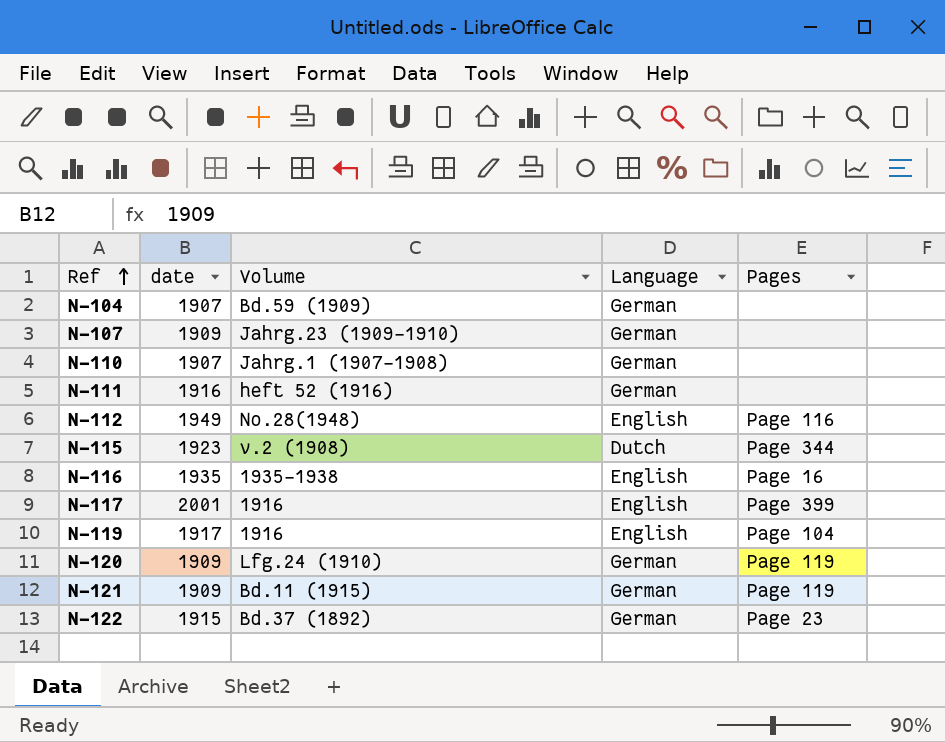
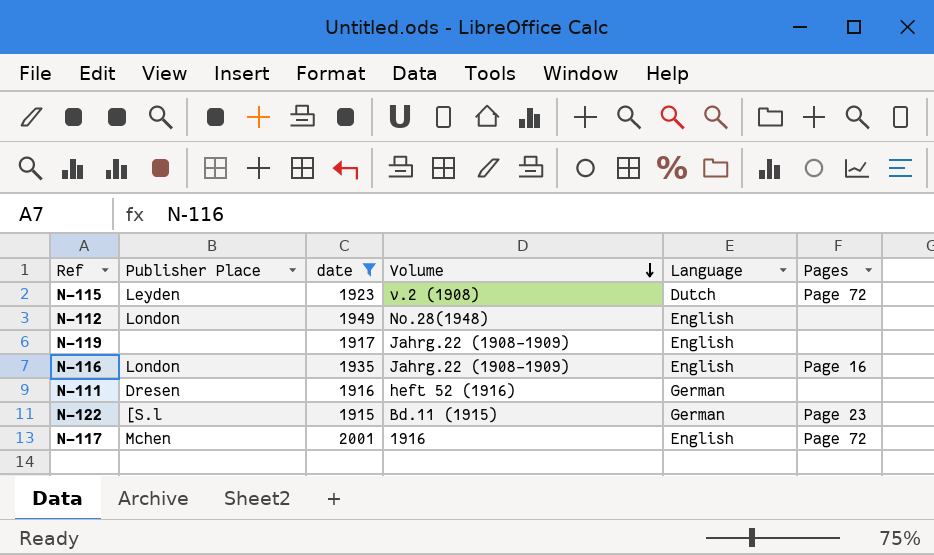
filter: none -> date >= 1915
row order: Ref ascending -> Volume descending
column Publisher Place | position: none -> 2
N-115 | Pages: Page 344 -> Page 72
N-112 | Pages: Page 116 -> none
N-119 | Volume: 1916 -> Jahrg.22 (1908-1909)
N-119 | Pages: Page 104 -> none
N-116 | Volume: 1935-1938 -> Jahrg.22 (1908-1909)
N-122 | Volume: Bd.37 (1892) -> Bd.11 (1915)
N-117 | Pages: Page 399 -> Page 72

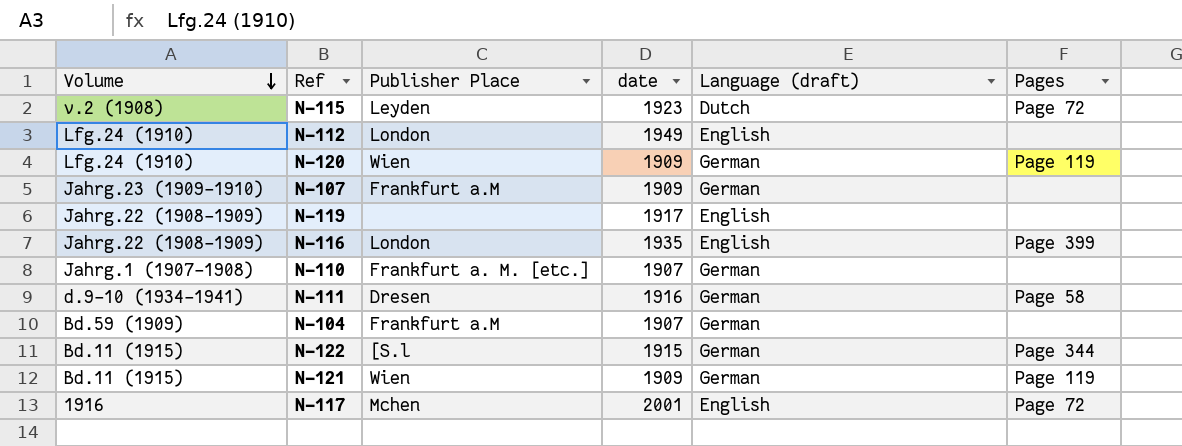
filter: date >= 1915 -> none
column Volume | position: 4 -> 1
column name: Language -> Language (draft)
N-112 | Volume: No.28(1948) -> Lfg.24 (1910)
N-116 | Pages: Page 16 -> Page 399
N-111 | Volume: heft 52 (1916) -> d.9-10 (1934-1941)
N-111 | Pages: none -> Page 58
N-122 | Pages: Page 23 -> Page 344

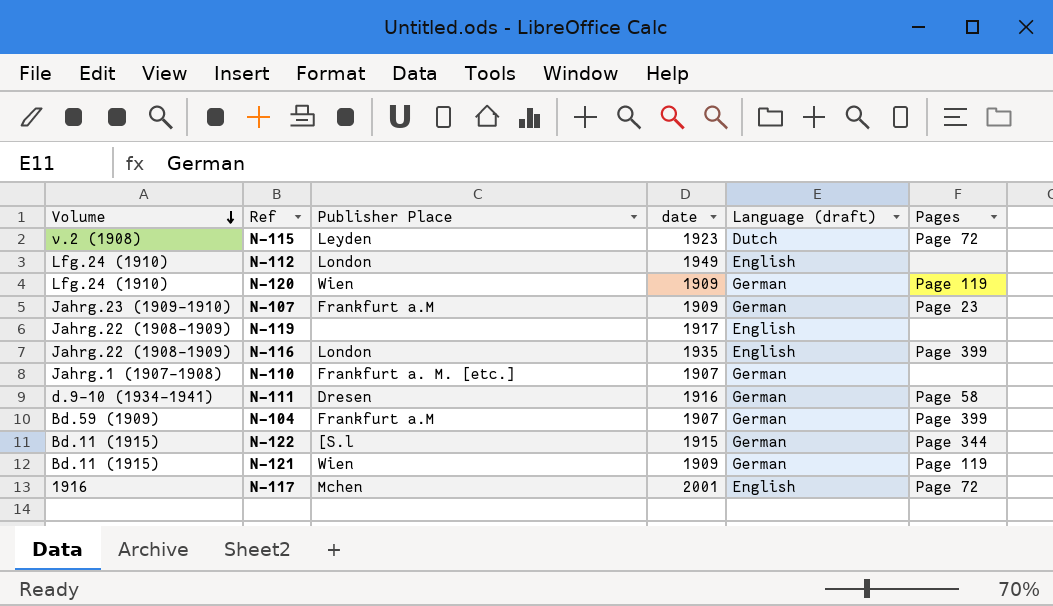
N-107 | Pages: none -> Page 23
N-104 | Pages: none -> Page 399

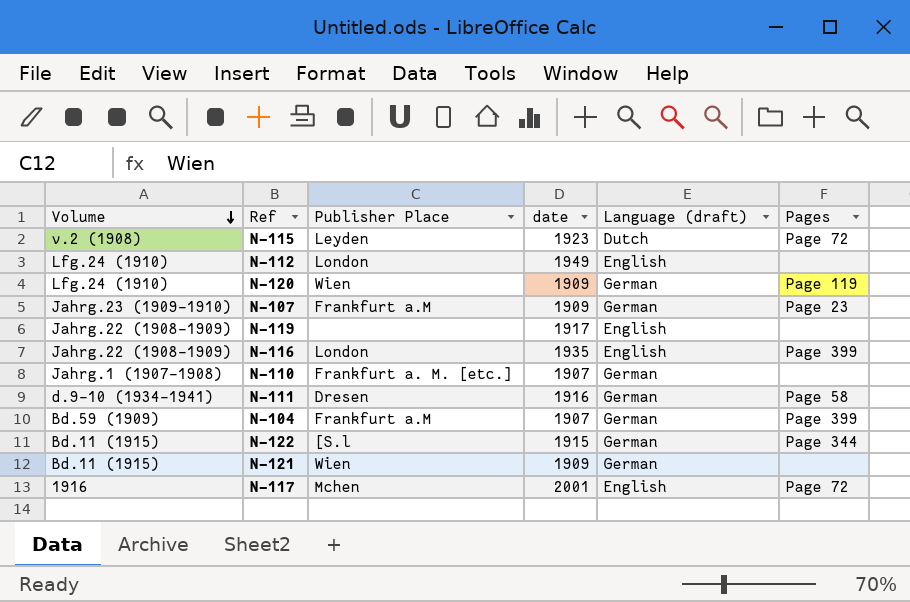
N-121 | Pages: Page 119 -> none

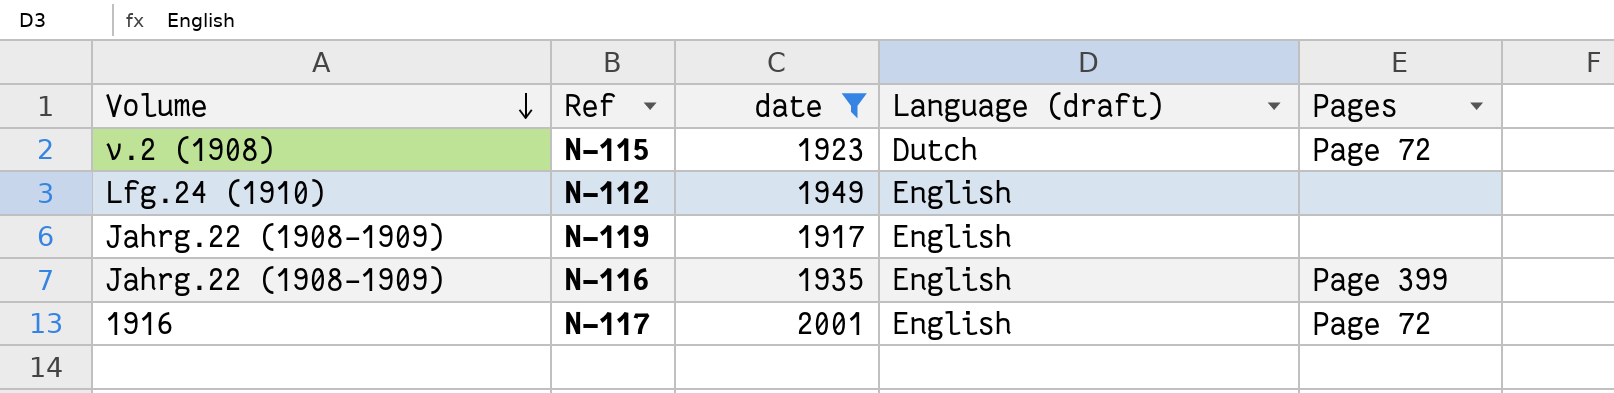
filter: none -> date >= 1917
column Publisher Place | position: 3 -> none

